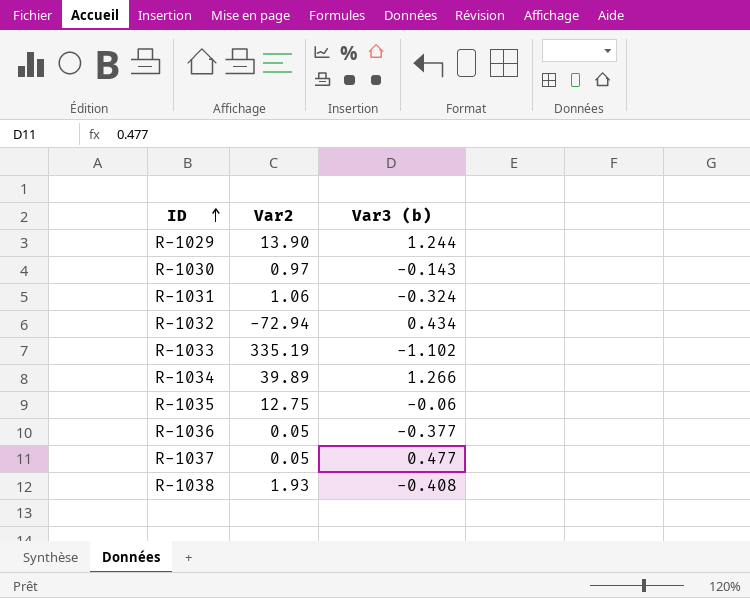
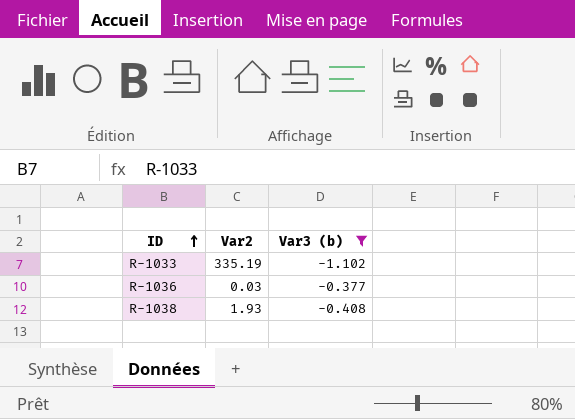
filter: none -> Var3 (b) <= -0.377
R-1036 | Var2: 0.05 -> 0.03

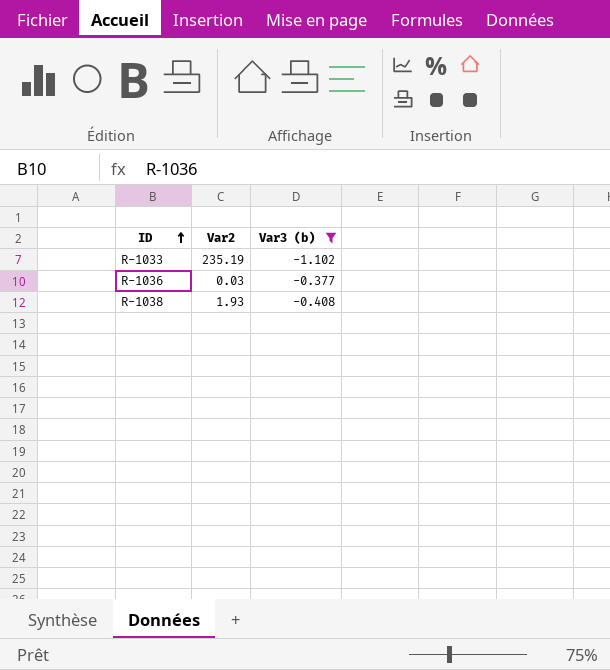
R-1033 | Var2: 335.19 -> 235.19

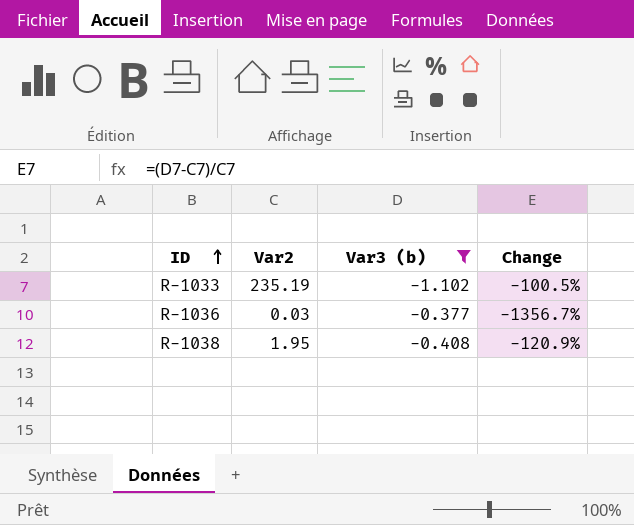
column Change | formula: none -> ([Var3 (b)] - [Var2]) / [Var2]
R-1038 | Var2: 1.93 -> 1.95

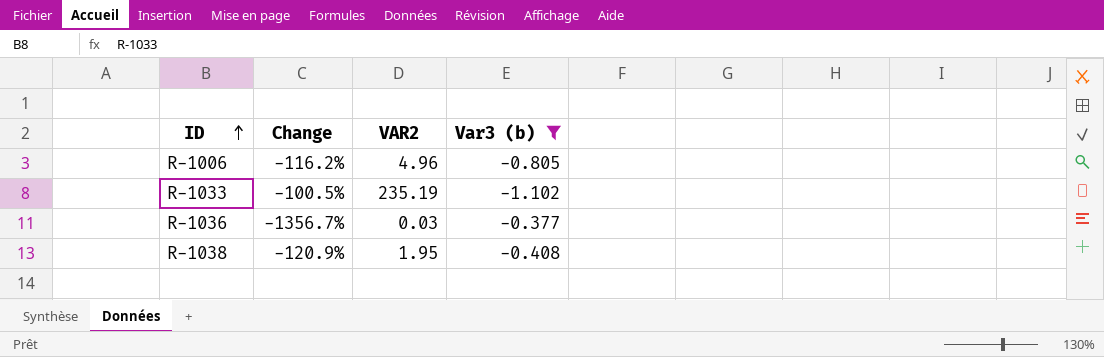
column Change | position: 4 -> 2
column name: Var2 -> VAR2
row R-1006: none -> -116.2% | 4.96 | -0.805

